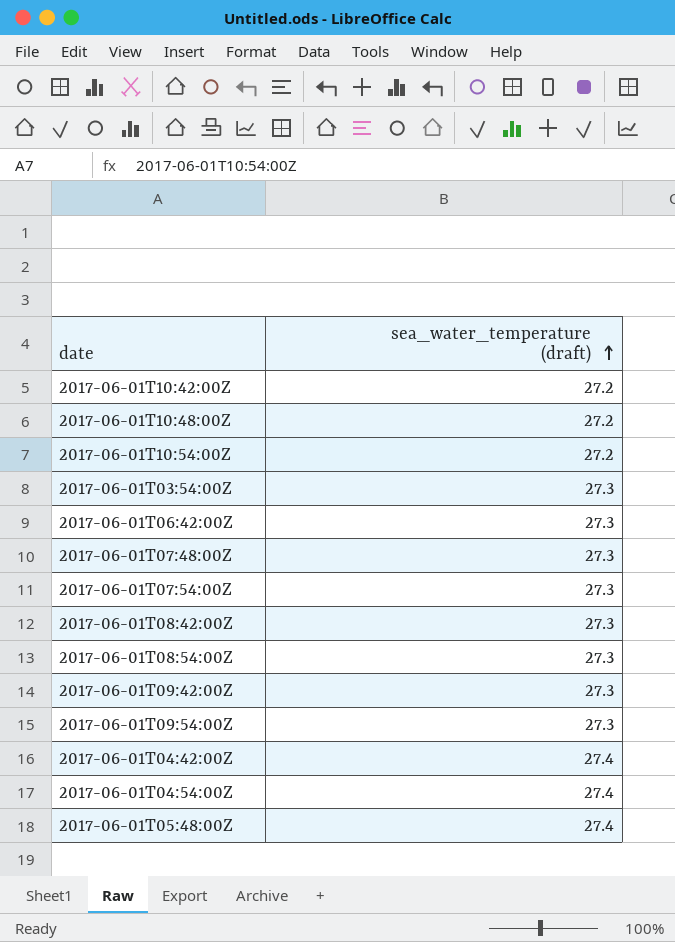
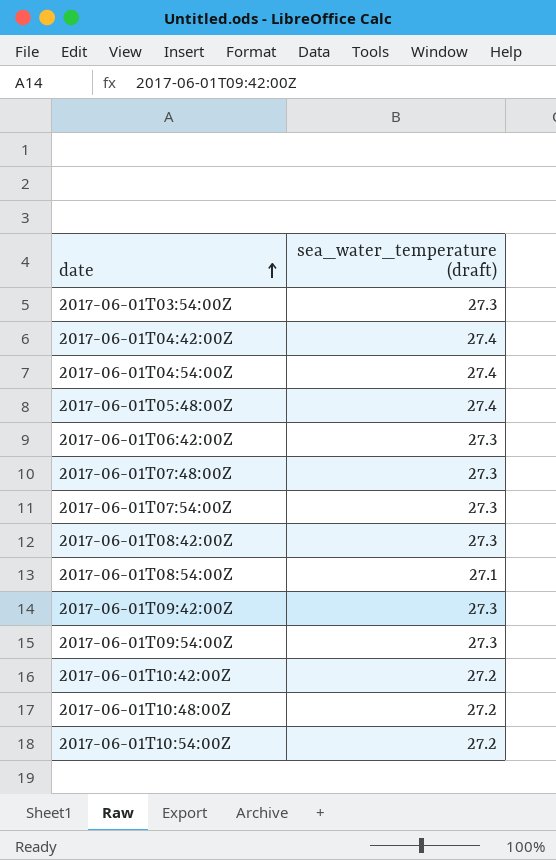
row order: sea_water_temperature (draft) ascending -> date ascending
2017-06-01T08:54:00Z | sea_water_temperature (draft): 27.3 -> 27.1

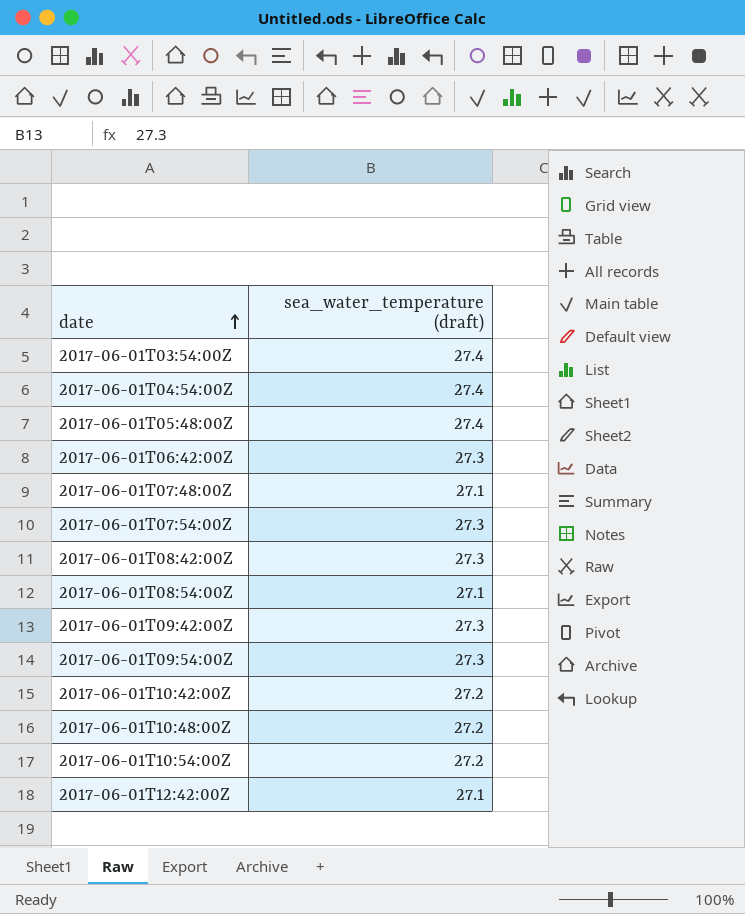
row 2017-06-01T04:42:00Z: 27.4 -> none
2017-06-01T03:54:00Z | sea_water_temperature (draft): 27.3 -> 27.4
2017-06-01T07:48:00Z | sea_water_temperature (draft): 27.3 -> 27.1
row 2017-06-01T12:42:00Z: none -> 27.1

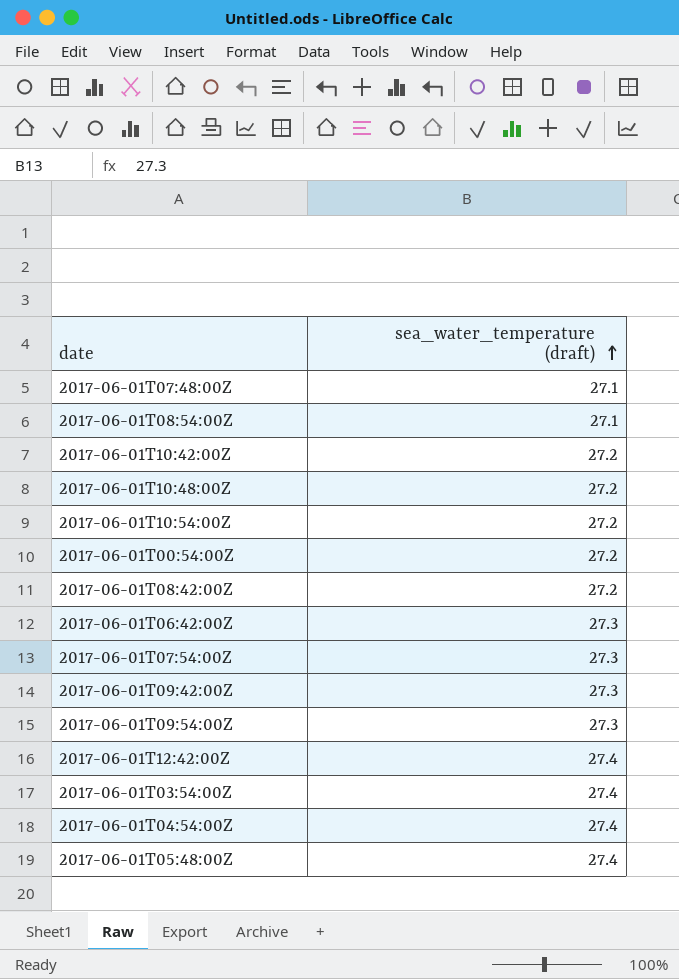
row order: date ascending -> sea_water_temperature (draft) ascending
row 2017-06-01T00:54:00Z: none -> 27.2
2017-06-01T08:42:00Z | sea_water_temperature (draft): 27.3 -> 27.2
2017-06-01T12:42:00Z | sea_water_temperature (draft): 27.1 -> 27.4

